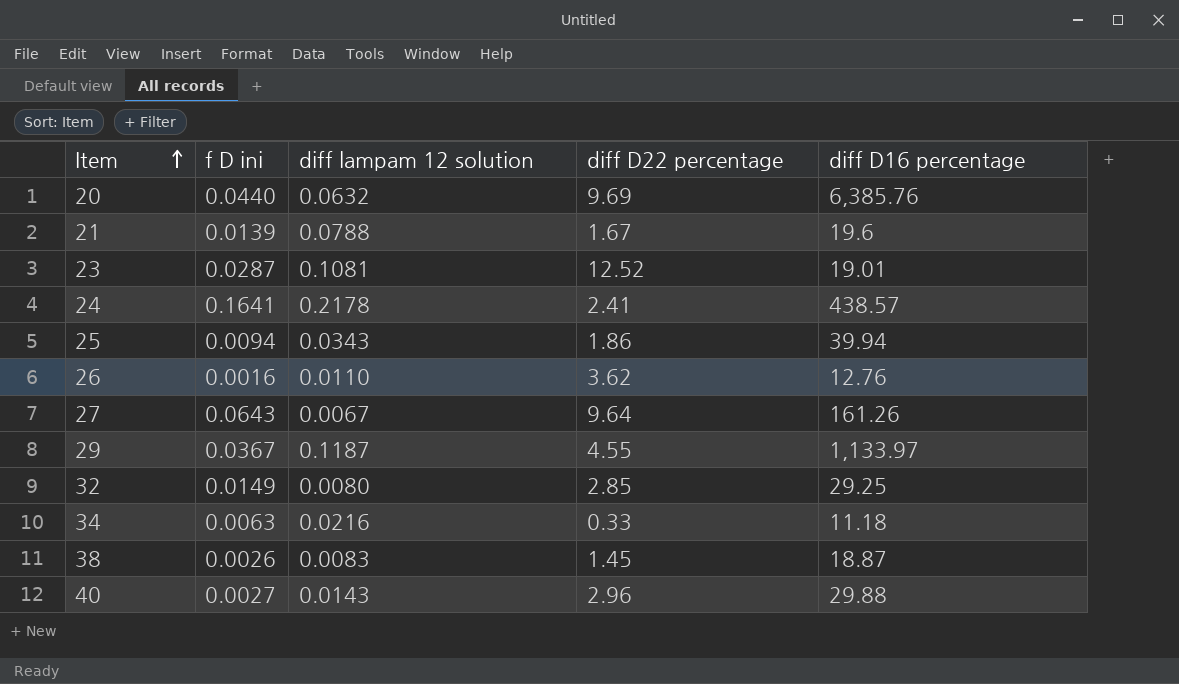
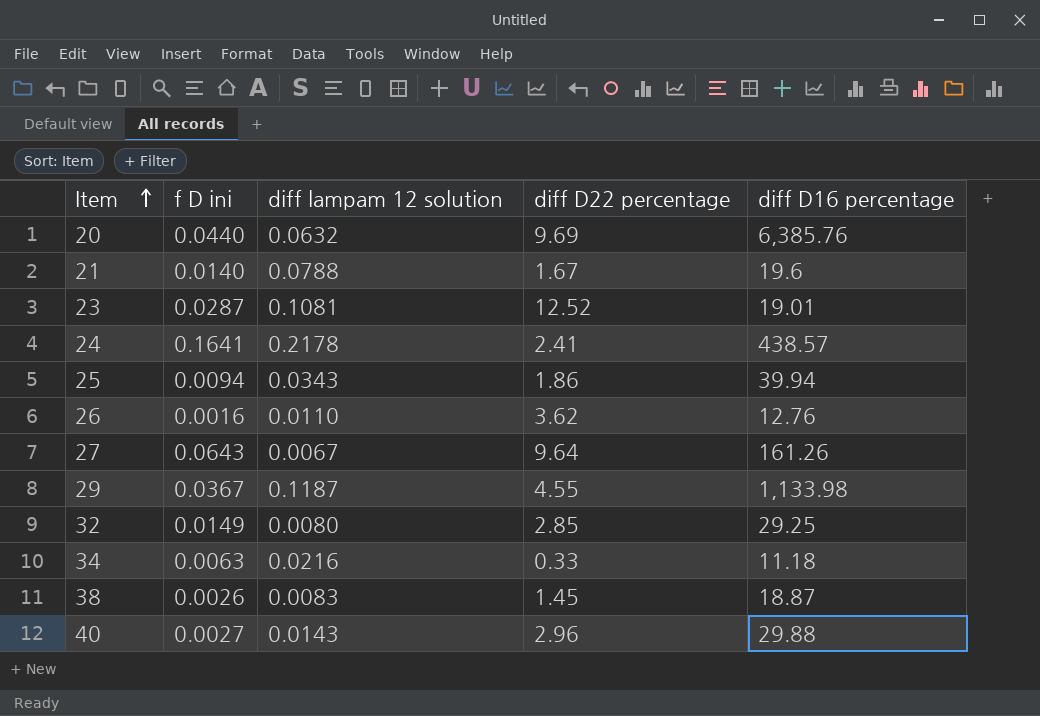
21 | f D ini: 0.0139 -> 0.0140
29 | diff D16 percentage: 1,133.97 -> 1,133.98

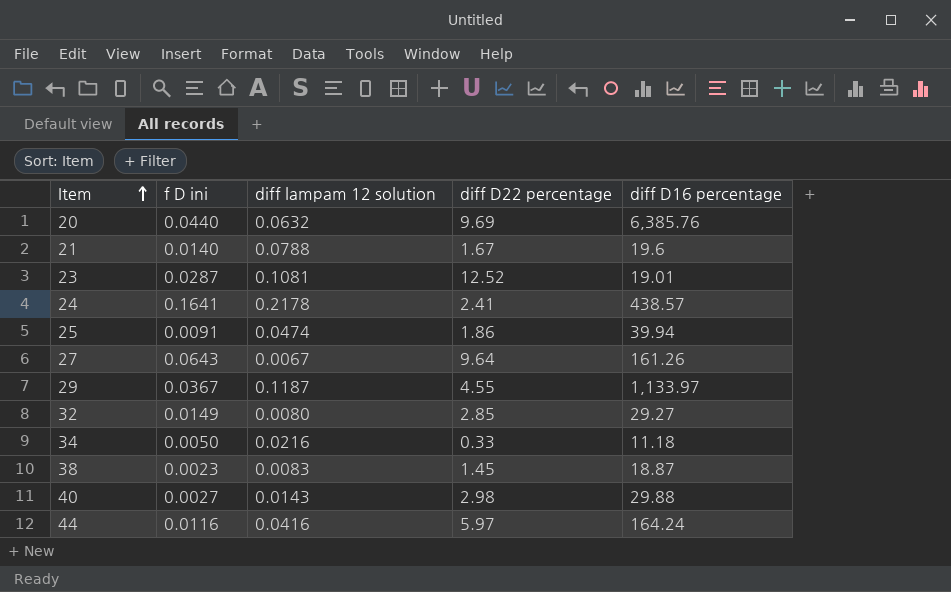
row 26: 0.0016 | 0.0110 | 3.62 | 12.76 -> none
25 | f D ini: 0.0094 -> 0.0091
25 | diff lampam 12 solution: 0.0343 -> 0.0474
29 | diff D16 percentage: 1,133.98 -> 1,133.97
32 | diff D16 percentage: 29.25 -> 29.27
34 | f D ini: 0.0063 -> 0.0050
38 | f D ini: 0.0026 -> 0.0023
40 | diff D22 percentage: 2.96 -> 2.98
row 44: none -> 0.0116 | 0.0416 | 5.97 | 164.24

